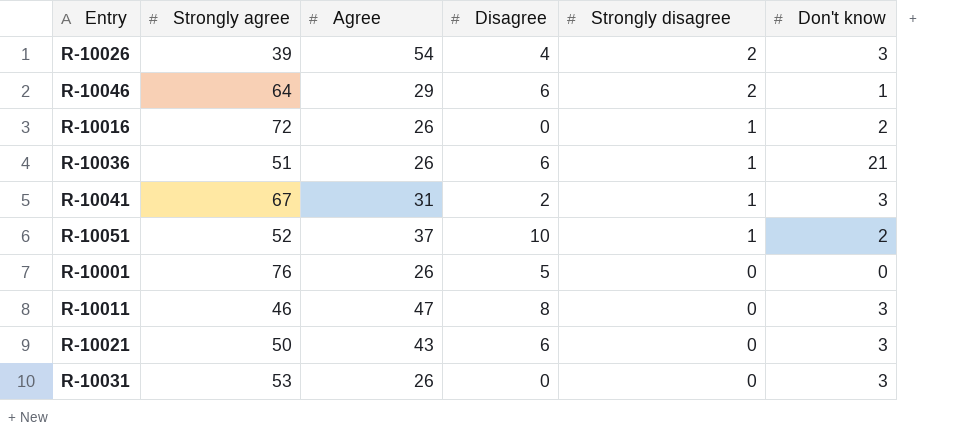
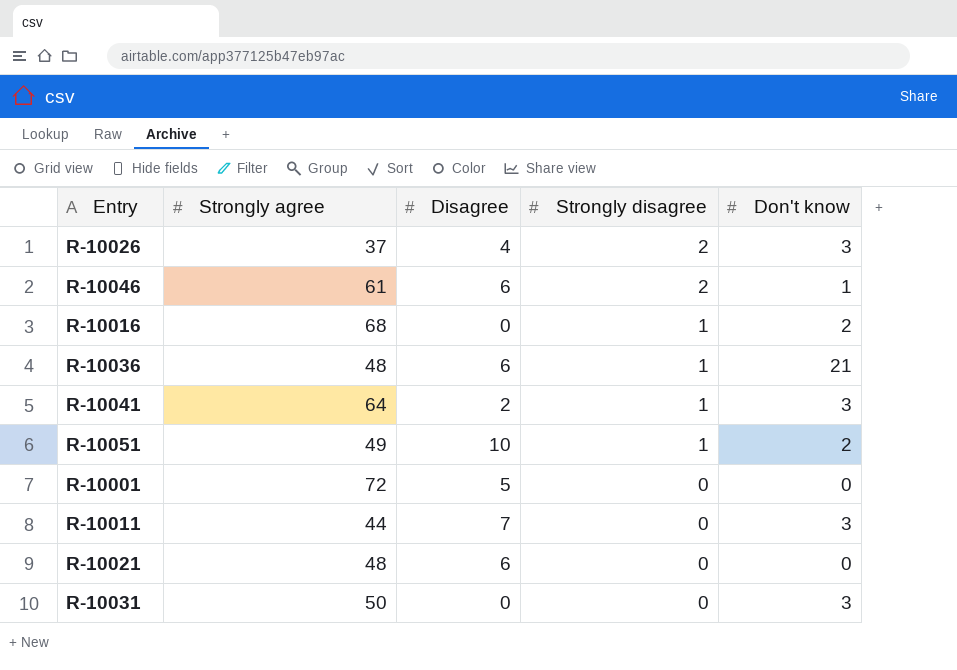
column Agree | position: 3 -> none
R-10026 | Strongly agree: 39 -> 37
R-10046 | Strongly agree: 64 -> 61
R-10016 | Strongly agree: 72 -> 68
R-10036 | Strongly agree: 51 -> 48
R-10041 | Strongly agree: 67 -> 64
R-10051 | Strongly agree: 52 -> 49
R-10001 | Strongly agree: 76 -> 72
R-10011 | Strongly agree: 46 -> 44
R-10011 | Disagree: 8 -> 7
R-10021 | Strongly agree: 50 -> 48
R-10021 | Don't know: 3 -> 0
R-10031 | Strongly agree: 53 -> 50

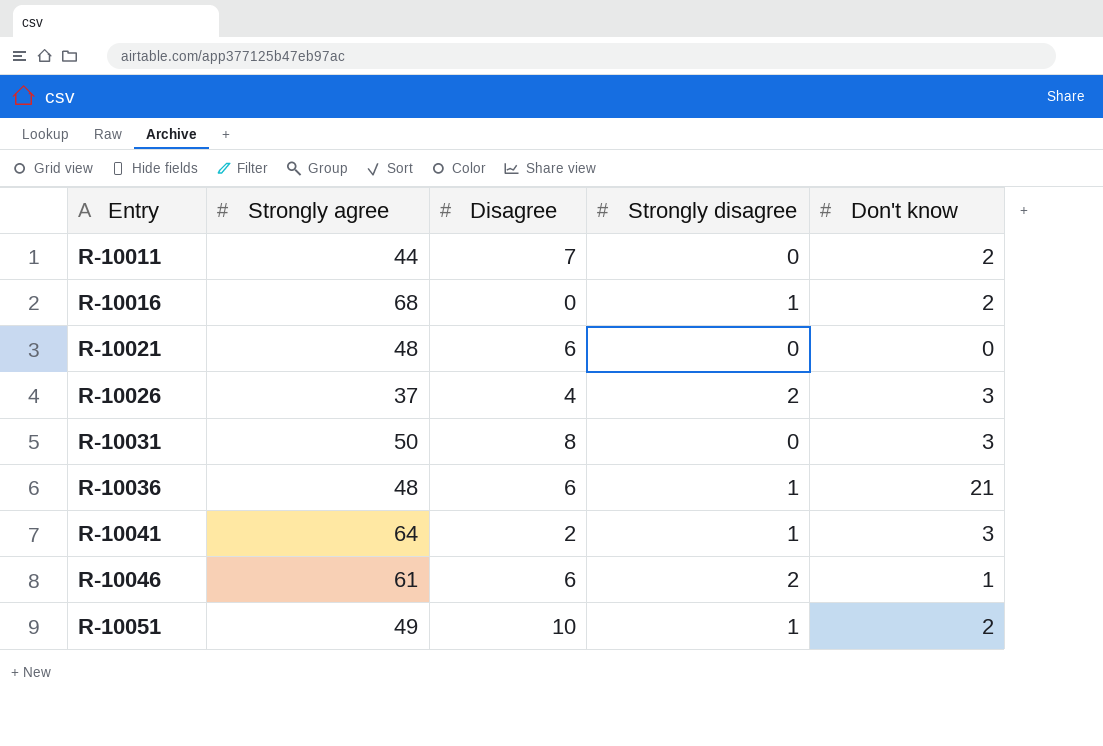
row order: Strongly disagree descending -> Entry ascending
row R-10001: 72 | 5 | 0 | 0 -> none
R-10011 | Don't know: 3 -> 2
R-10031 | Disagree: 0 -> 8

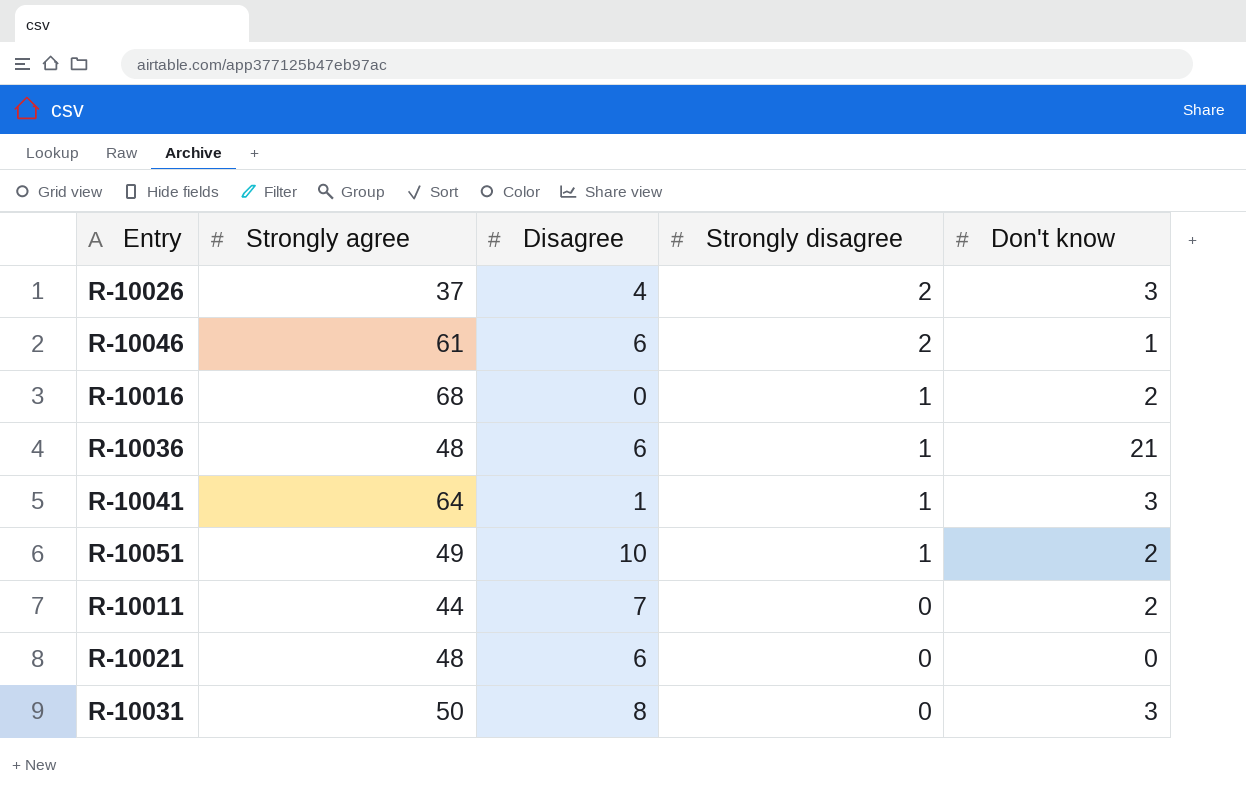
row order: Entry ascending -> Strongly disagree descending
R-10041 | Disagree: 2 -> 1

